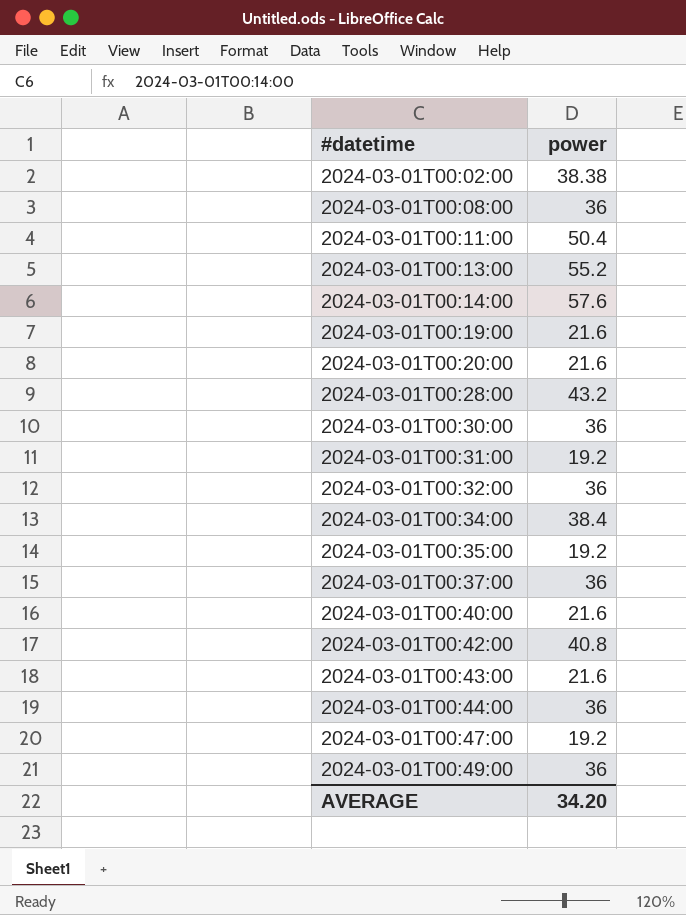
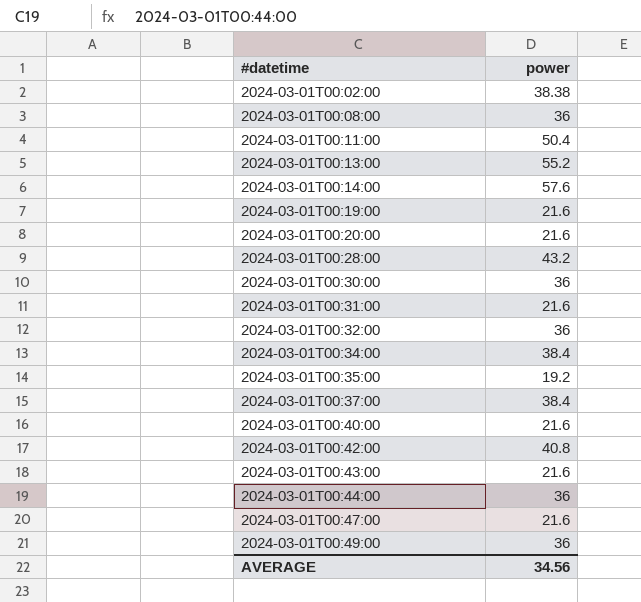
2024-03-01T00:31:00 | power: 19.2 -> 21.6
2024-03-01T00:37:00 | power: 36 -> 38.4
2024-03-01T00:47:00 | power: 19.2 -> 21.6
AVERAGE | power: 34.20 -> 34.56

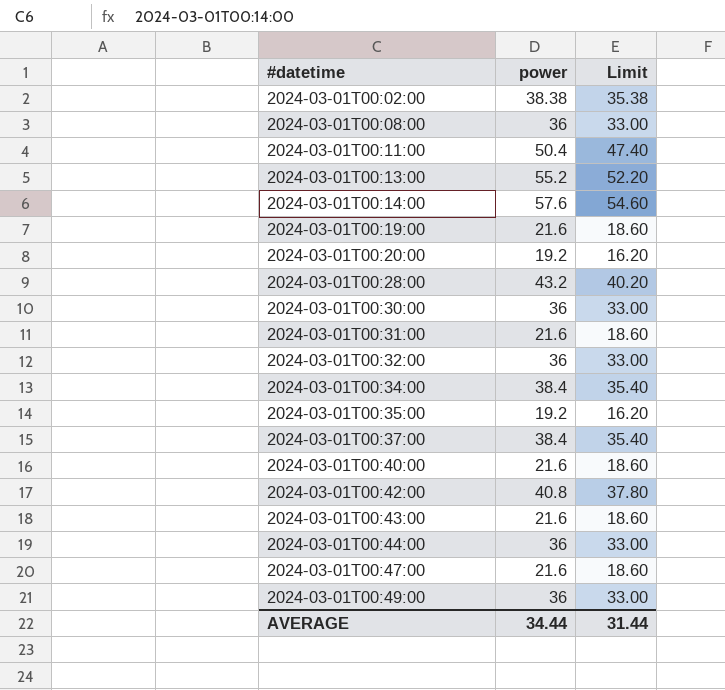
column Limit | formula: none -> [power] - 3
2024-03-01T00:20:00 | power: 21.6 -> 19.2
AVERAGE | power: 34.56 -> 34.44

